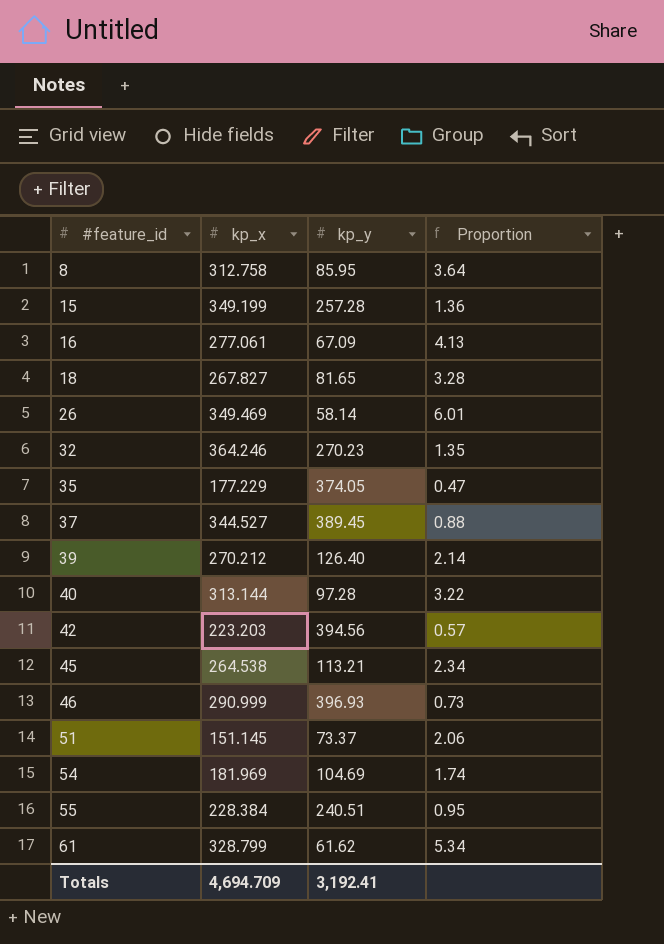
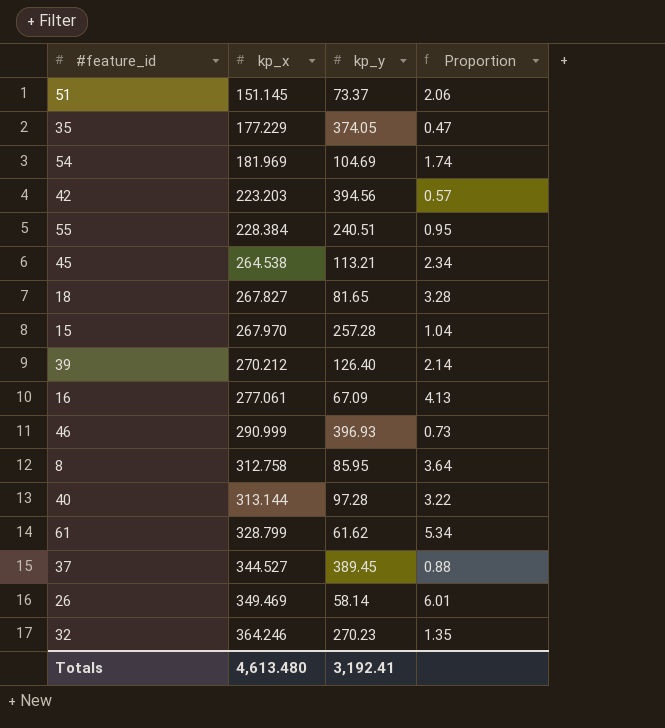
row order: #feature_id ascending -> kp_x ascending
15 | kp_x: 349.199 -> 267.970
15 | Proportion: 1.36 -> 1.04
Totals | kp_x: 4,694.709 -> 4,613.480

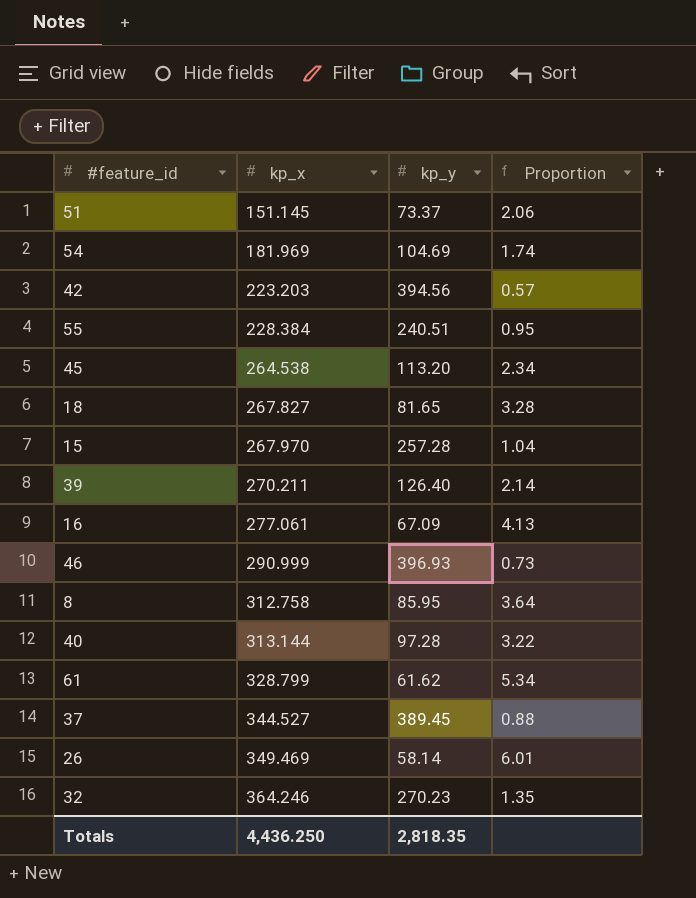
row 35: 177.229 | 374.05 | 0.47 -> none
45 | kp_y: 113.21 -> 113.20
39 | kp_x: 270.212 -> 270.211
Totals | kp_x: 4,613.480 -> 4,436.250
Totals | kp_y: 3,192.41 -> 2,818.35

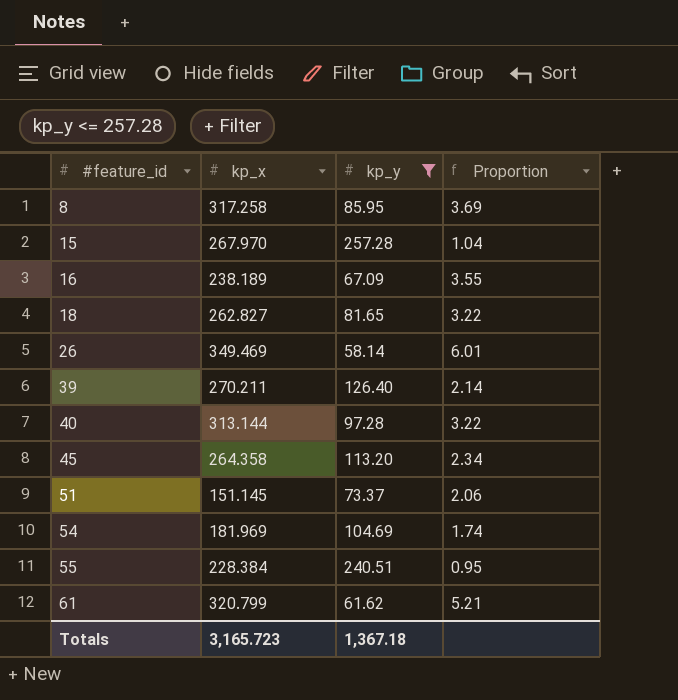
filter: none -> kp_y <= 257.28
row order: kp_x ascending -> #feature_id ascending
8 | kp_x: 312.758 -> 317.258
8 | Proportion: 3.64 -> 3.69
16 | kp_x: 277.061 -> 238.189
16 | Proportion: 4.13 -> 3.55
18 | kp_x: 267.827 -> 262.827
18 | Proportion: 3.28 -> 3.22
45 | kp_x: 264.538 -> 264.358
61 | kp_x: 328.799 -> 320.799
61 | Proportion: 5.34 -> 5.21
Totals | kp_x: 4,436.250 -> 3,165.723
Totals | kp_y: 2,818.35 -> 1,367.18

